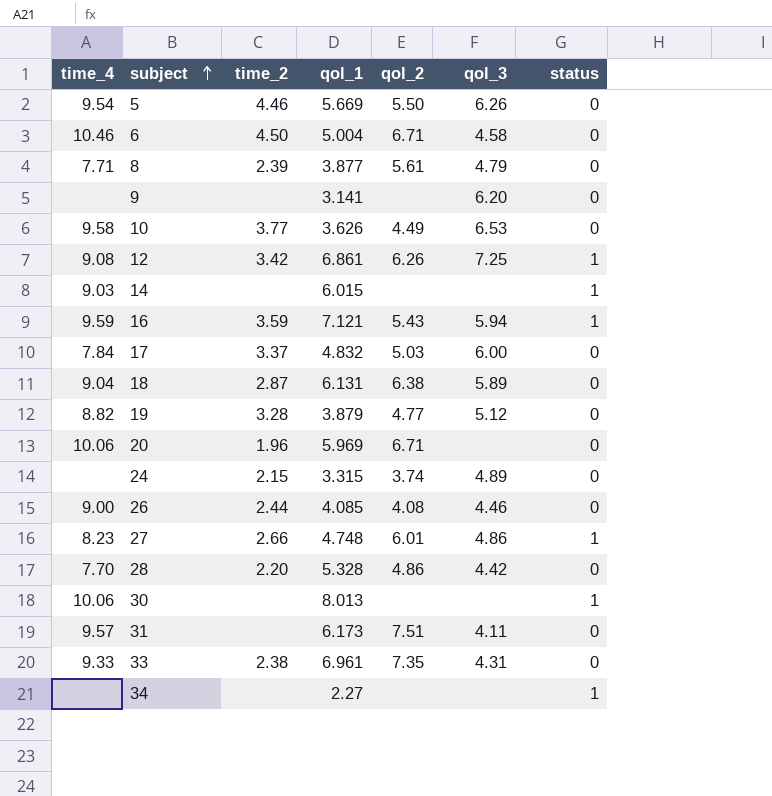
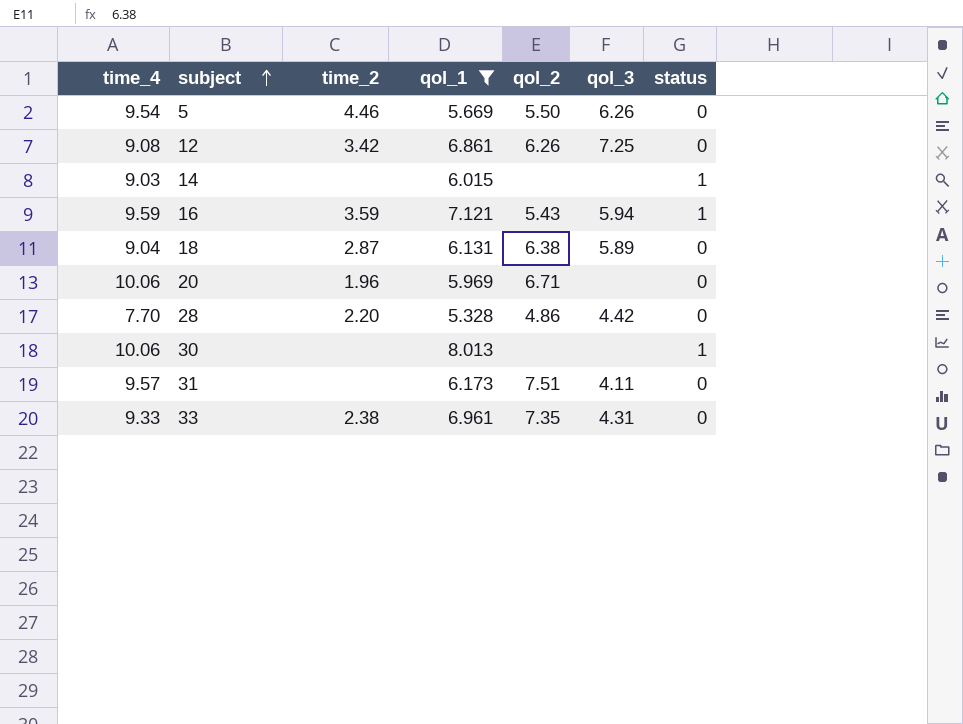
filter: none -> qol_1 >= 5.328
12 | status: 1 -> 0

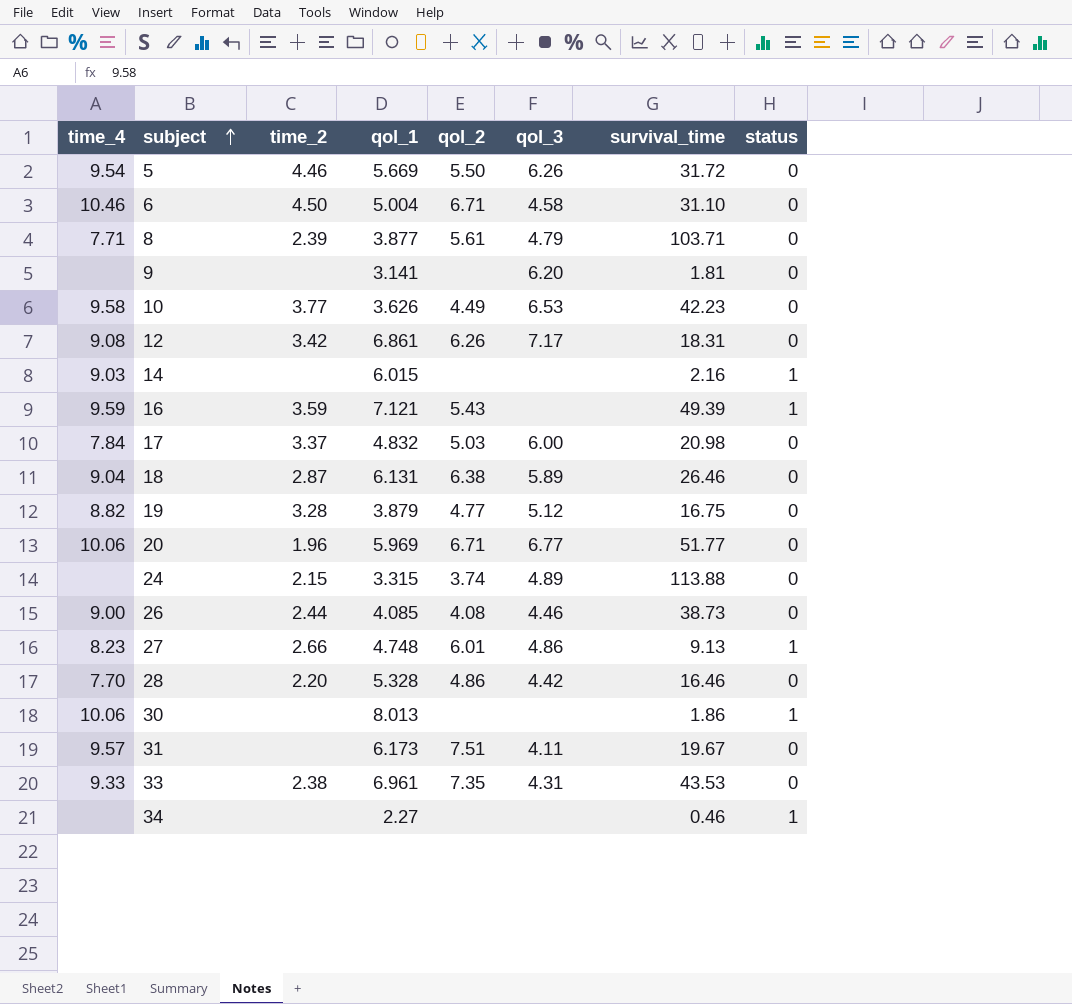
filter: qol_1 >= 5.328 -> none
column survival_time | position: none -> 7
12 | qol_3: 7.25 -> 7.17
16 | qol_3: 5.94 -> none
20 | qol_3: none -> 6.77

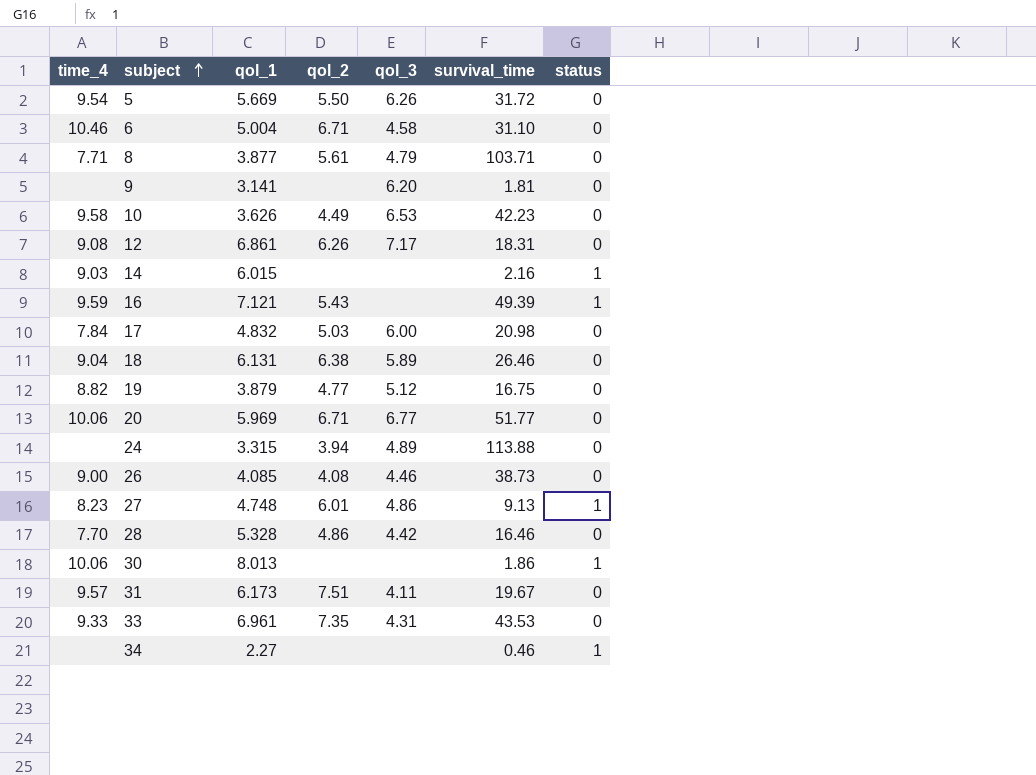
column time_2 | position: 3 -> none
24 | qol_2: 3.74 -> 3.94

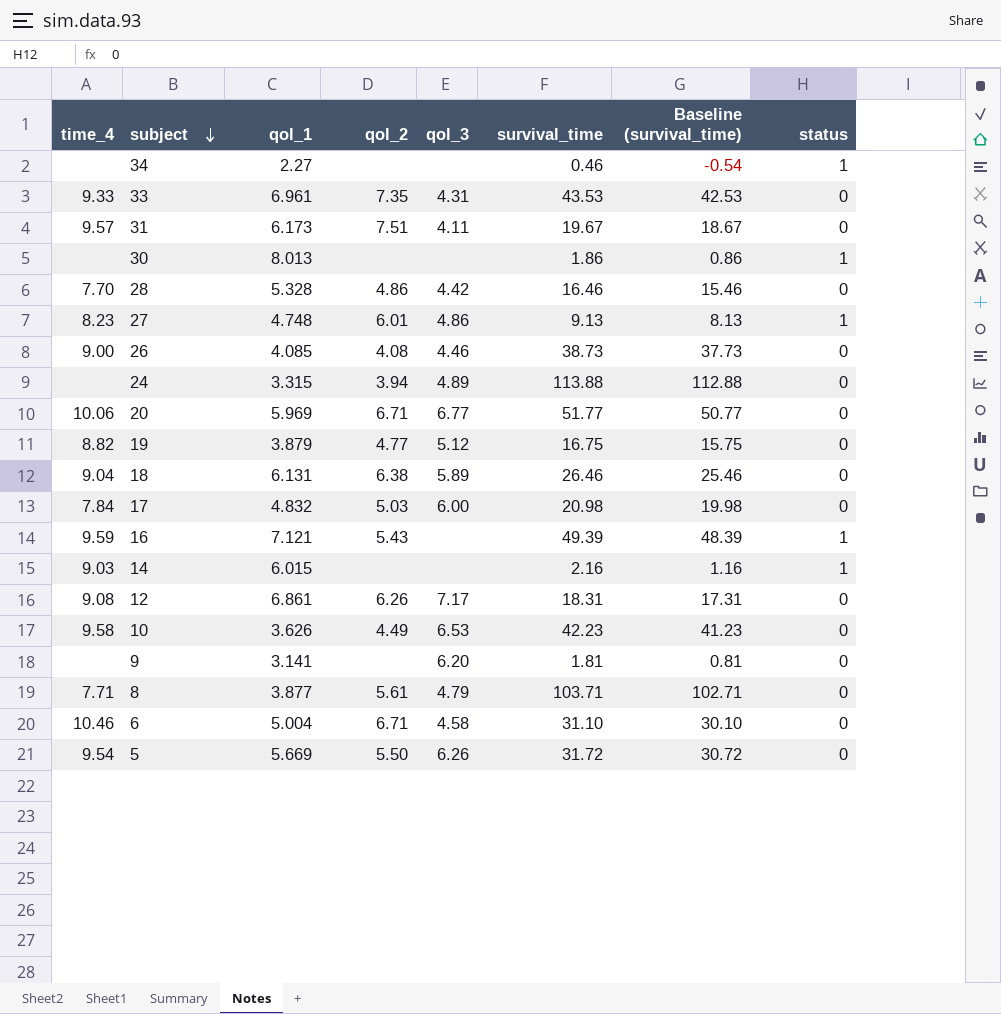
row order: subject ascending -> subject descending
column Baseline (survival_time) | formula: none -> [survival_time] - 1
30 | time_4: 10.06 -> none

